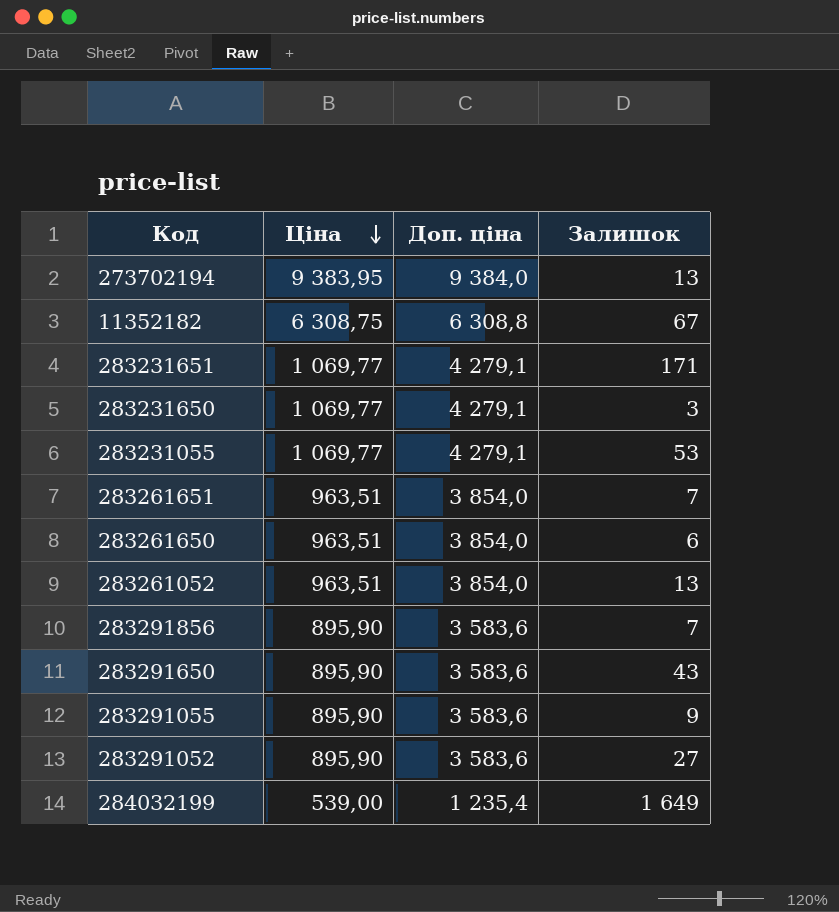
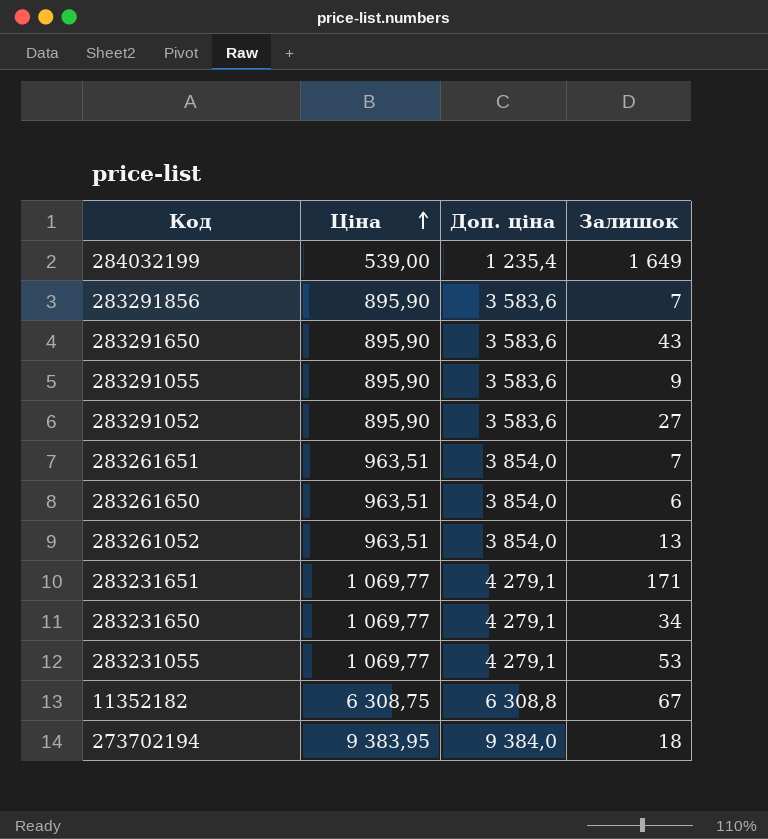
row order: Ціна descending -> Ціна ascending
283231650 | Залишок: 3 -> 34
273702194 | Залишок: 13 -> 18

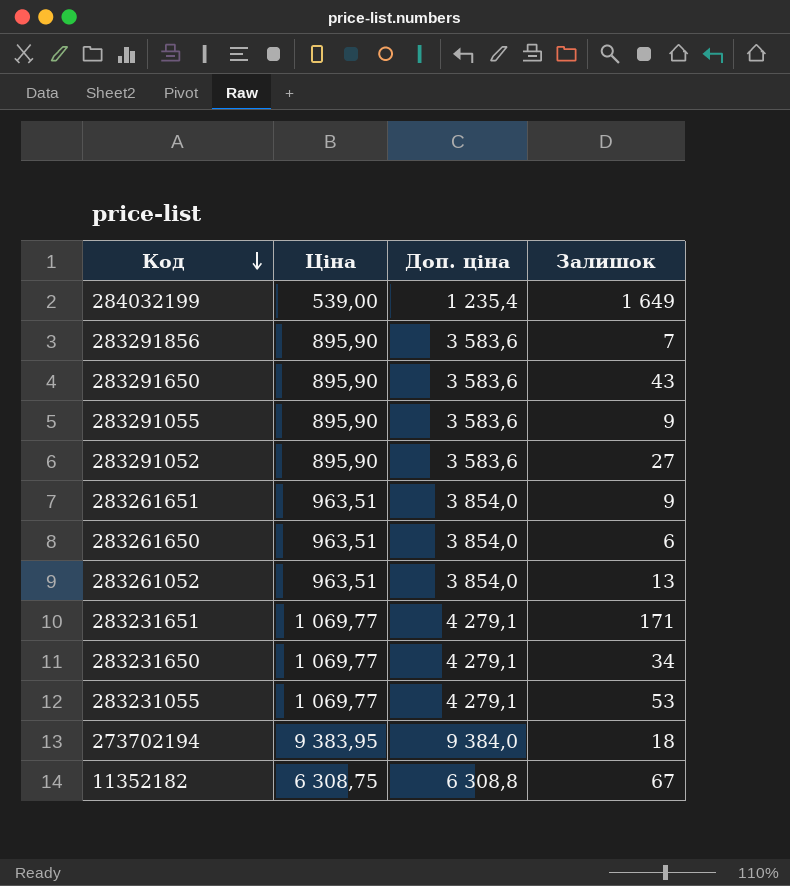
row order: Ціна ascending -> Код descending
283261651 | Залишок: 7 -> 9

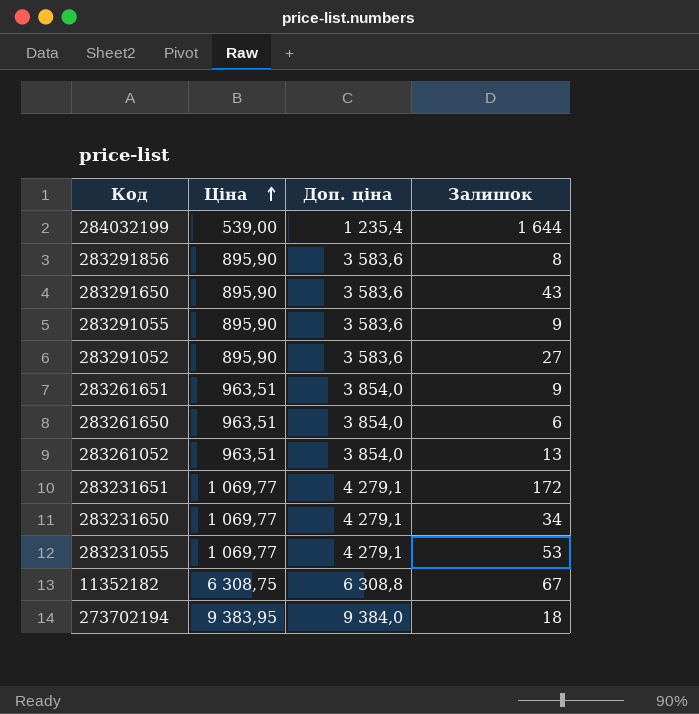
row order: Код descending -> Ціна ascending
284032199 | Залишок: 1 649 -> 1 644
283291856 | Залишок: 7 -> 8
283231651 | Залишок: 171 -> 172

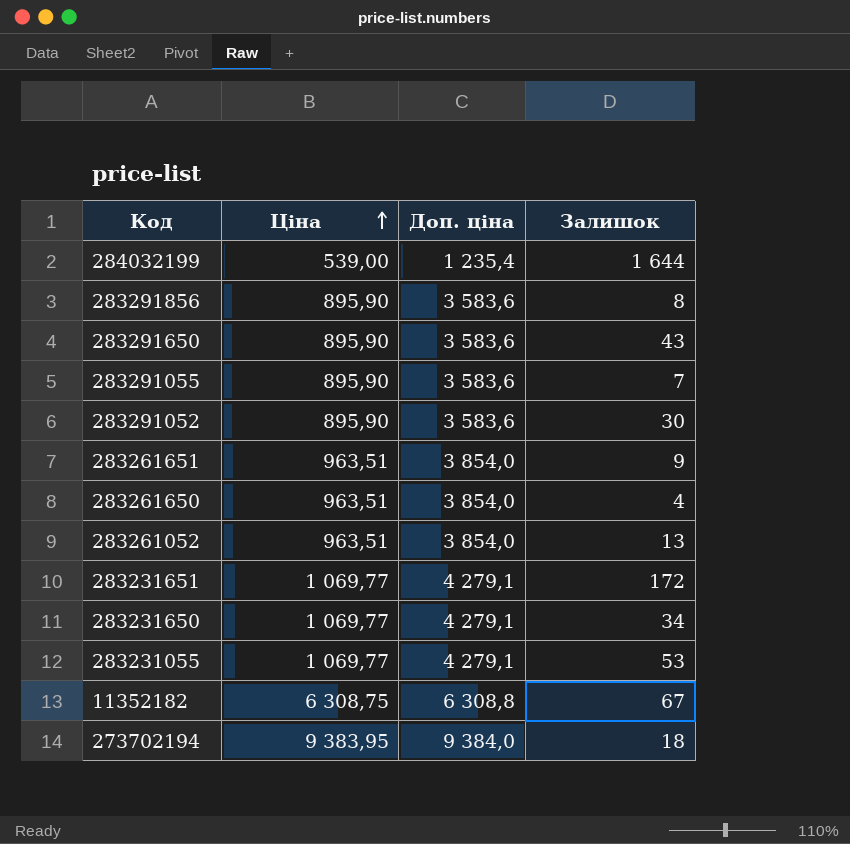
283291055 | Залишок: 9 -> 7
283291052 | Залишок: 27 -> 30
283261650 | Залишок: 6 -> 4

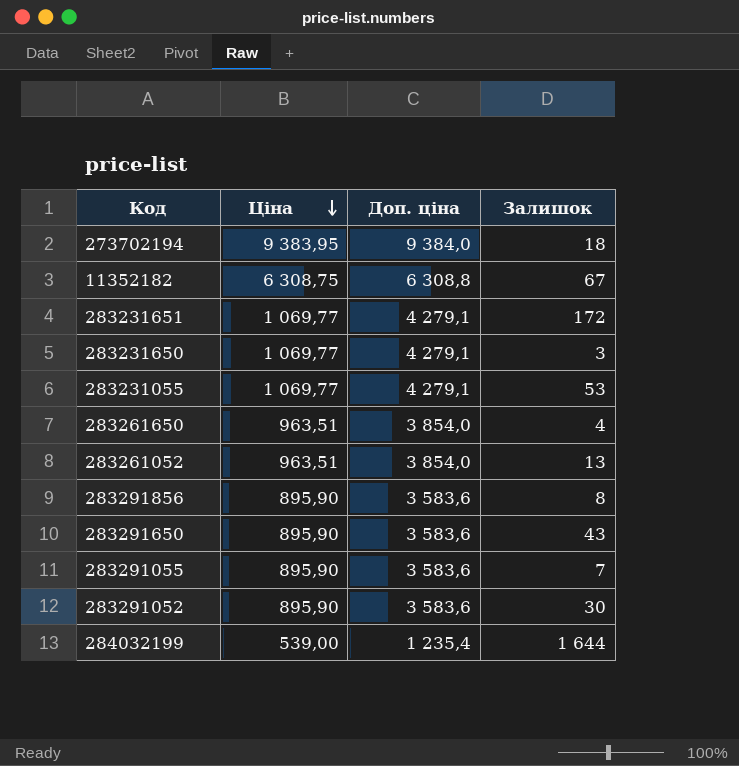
row order: Ціна ascending -> Ціна descending
row 283261651: 963,51 | 3 854,0 | 9 -> none
283231650 | Залишок: 34 -> 3

